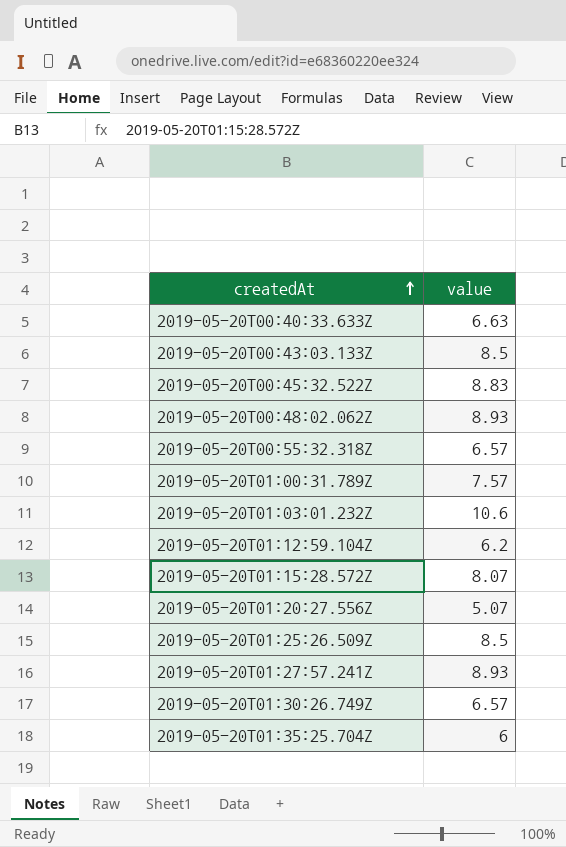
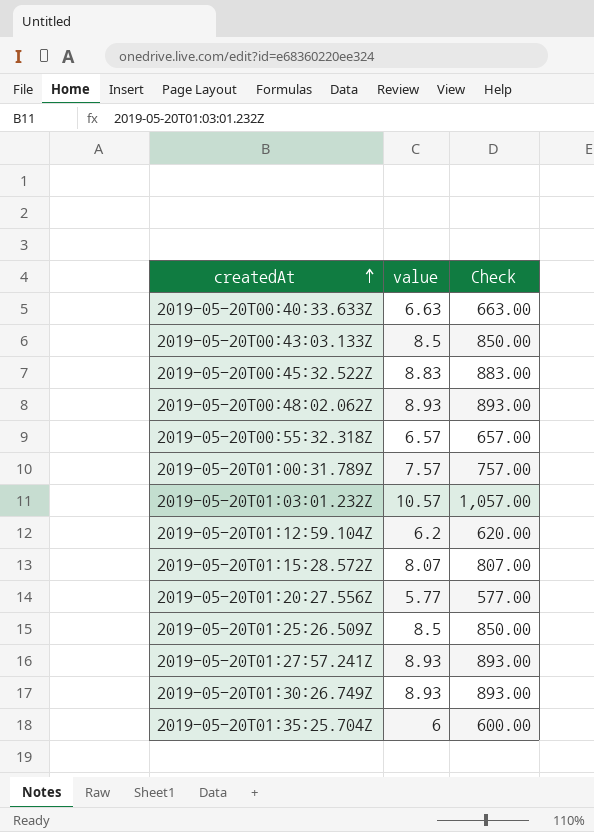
column Check | formula: none -> [value] * 100
2019-05-20T01:03:01.232Z | value: 10.6 -> 10.57
2019-05-20T01:20:27.556Z | value: 5.07 -> 5.77
2019-05-20T01:30:26.749Z | value: 6.57 -> 8.93

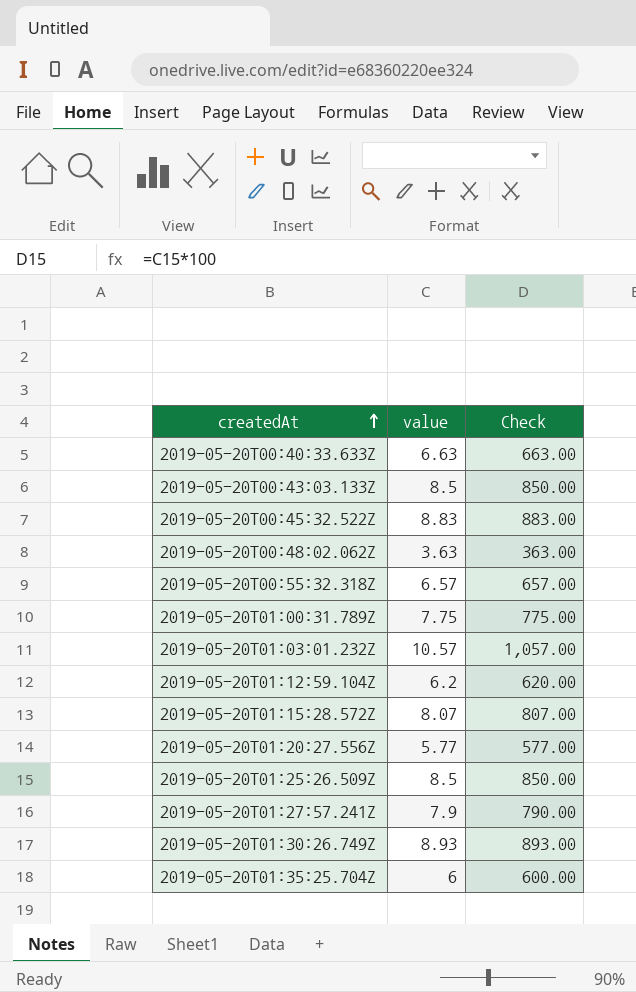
2019-05-20T00:48:02.062Z | value: 8.93 -> 3.63
2019-05-20T00:48:02.062Z | Check: 893.00 -> 363.00
2019-05-20T01:00:31.789Z | value: 7.57 -> 7.75
2019-05-20T01:00:31.789Z | Check: 757.00 -> 775.00
2019-05-20T01:27:57.241Z | value: 8.93 -> 7.9
2019-05-20T01:27:57.241Z | Check: 893.00 -> 790.00

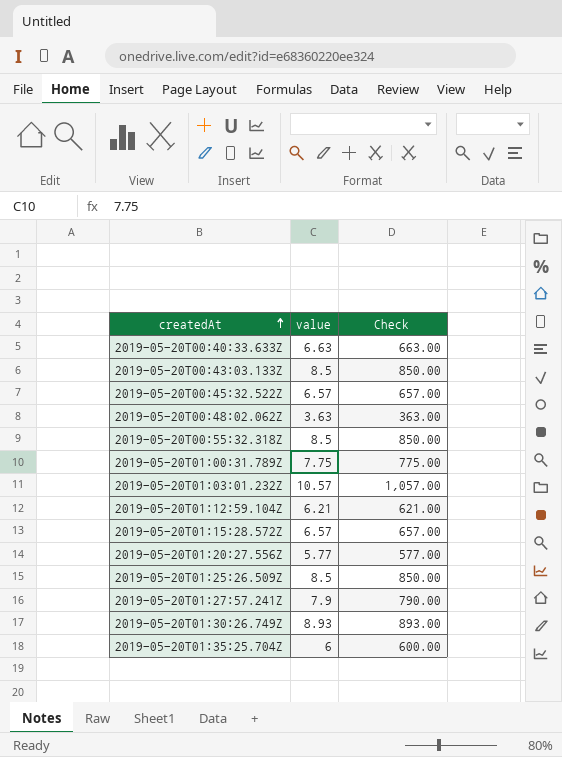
2019-05-20T00:45:32.522Z | value: 8.83 -> 6.57
2019-05-20T00:45:32.522Z | Check: 883.00 -> 657.00
2019-05-20T00:55:32.318Z | value: 6.57 -> 8.5
2019-05-20T00:55:32.318Z | Check: 657.00 -> 850.00
2019-05-20T01:12:59.104Z | value: 6.2 -> 6.21
2019-05-20T01:12:59.104Z | Check: 620.00 -> 621.00
2019-05-20T01:15:28.572Z | value: 8.07 -> 6.57
2019-05-20T01:15:28.572Z | Check: 807.00 -> 657.00

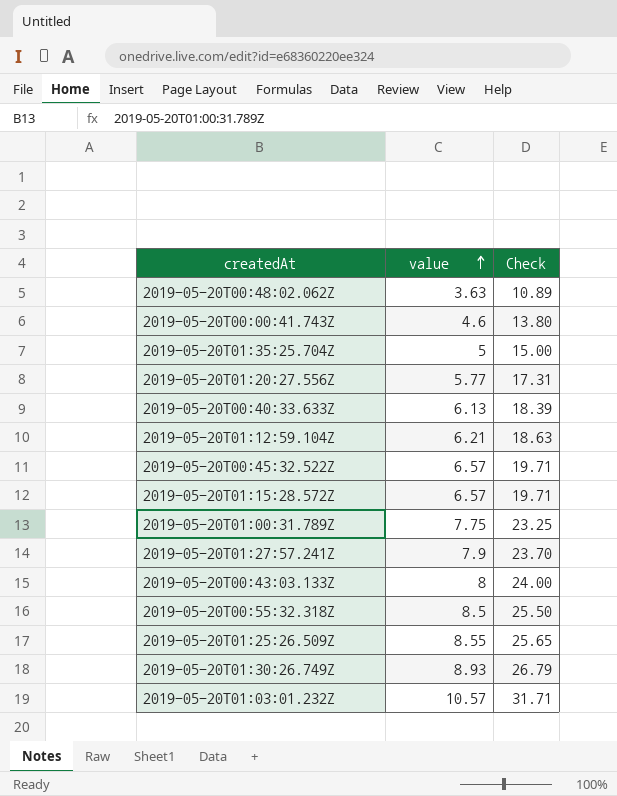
row order: createdAt ascending -> value ascending
column Check | formula: [value] * 100 -> [value] * 3
row 2019-05-20T00:00:41.743Z: none -> 4.6 | 13.80
2019-05-20T01:35:25.704Z | value: 6 -> 5
2019-05-20T00:40:33.633Z | value: 6.63 -> 6.13
2019-05-20T00:43:03.133Z | value: 8.5 -> 8
2019-05-20T01:25:26.509Z | value: 8.5 -> 8.55

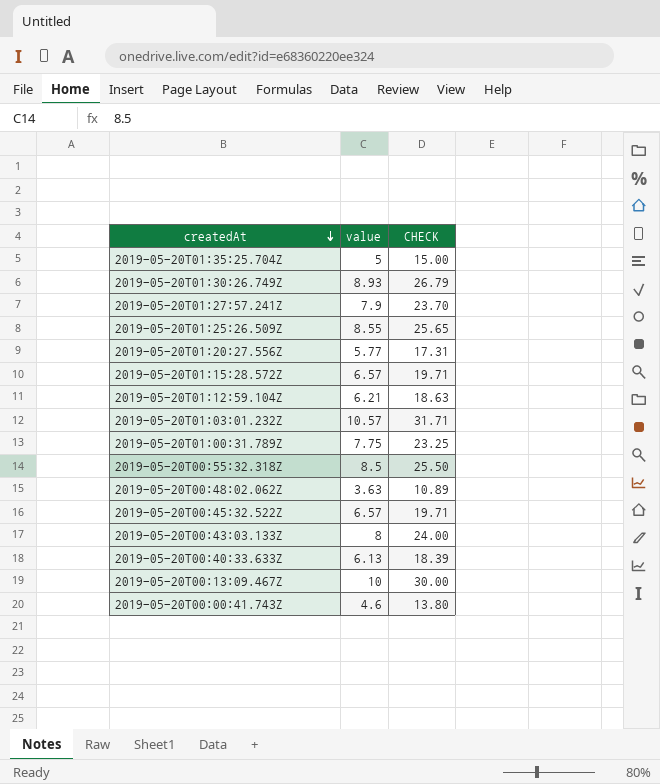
row order: value ascending -> createdAt descending
column name: Check -> CHECK
row 2019-05-20T00:13:09.467Z: none -> 10 | 30.00

